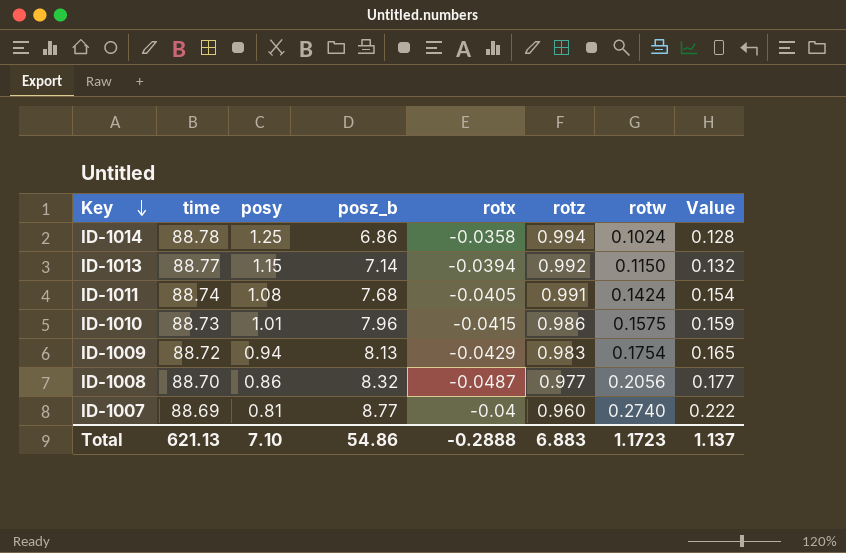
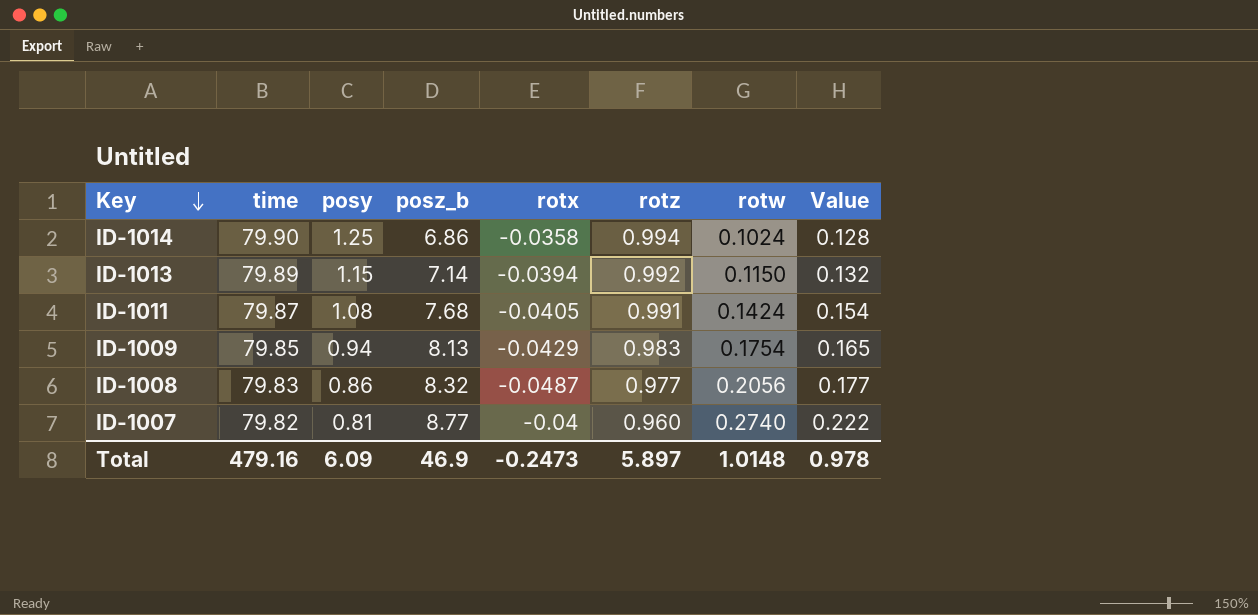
row ID-1010: 88.73 | 1.01 | 7.96 | -0.0415 | 0.986 | 0.1575 | 0.159 -> none
ID-1014 | time: 88.78 -> 79.90
ID-1013 | time: 88.77 -> 79.89
ID-1011 | time: 88.74 -> 79.87
ID-1009 | time: 88.72 -> 79.85
ID-1008 | time: 88.70 -> 79.83
ID-1007 | time: 88.69 -> 79.82
Total | time: 621.13 -> 479.16
Total | posy: 7.10 -> 6.09
Total | posz_b: 54.86 -> 46.9
Total | rotx: -0.2888 -> -0.2473
Total | rotz: 6.883 -> 5.897
Total | rotw: 1.1723 -> 1.0148
Total | Value: 1.137 -> 0.978

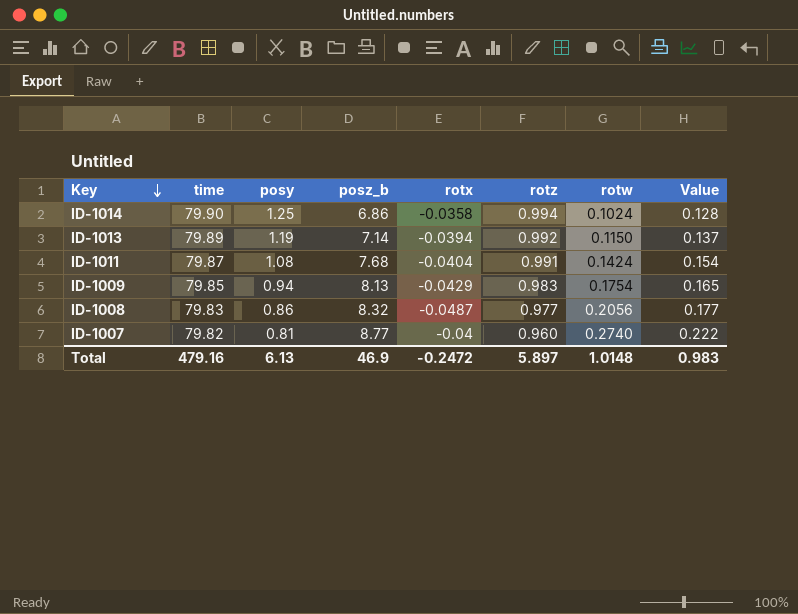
ID-1013 | posy: 1.15 -> 1.19
ID-1013 | Value: 0.132 -> 0.137
ID-1011 | rotx: -0.0405 -> -0.0404
Total | posy: 6.09 -> 6.13
Total | rotx: -0.2473 -> -0.2472
Total | Value: 0.978 -> 0.983

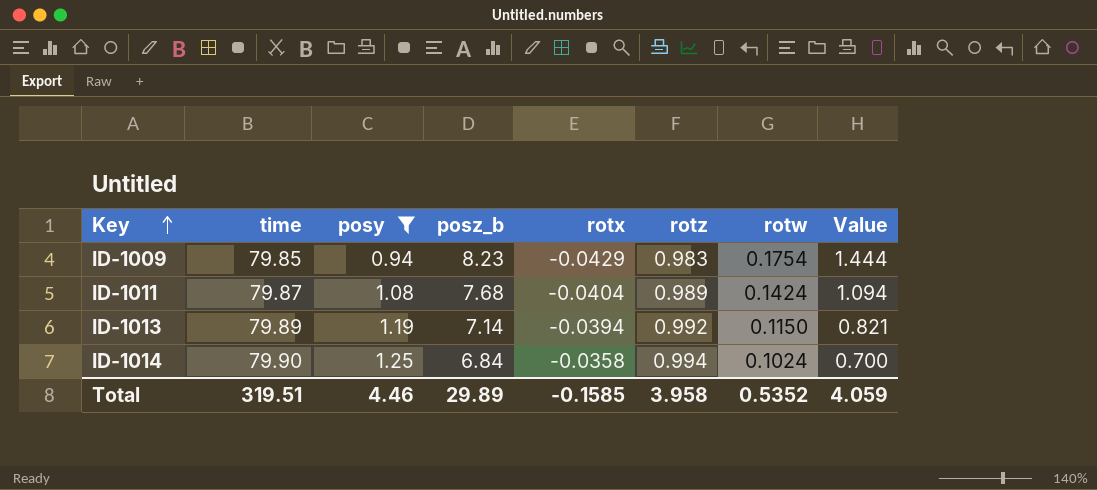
filter: none -> posy >= 0.94
row order: Key descending -> Key ascending
column Value | formula: [posy] * [rotw] -> [posz_b] * [rotw]
ID-1009 | posz_b: 8.13 -> 8.23
ID-1011 | rotz: 0.991 -> 0.989
ID-1014 | posz_b: 6.86 -> 6.84
Total | time: 479.16 -> 319.51
Total | posy: 6.13 -> 4.46
Total | posz_b: 46.9 -> 29.89
Total | rotx: -0.2472 -> -0.1585
Total | rotz: 5.897 -> 3.958
Total | rotw: 1.0148 -> 0.5352
Total | Value: 0.983 -> 4.059

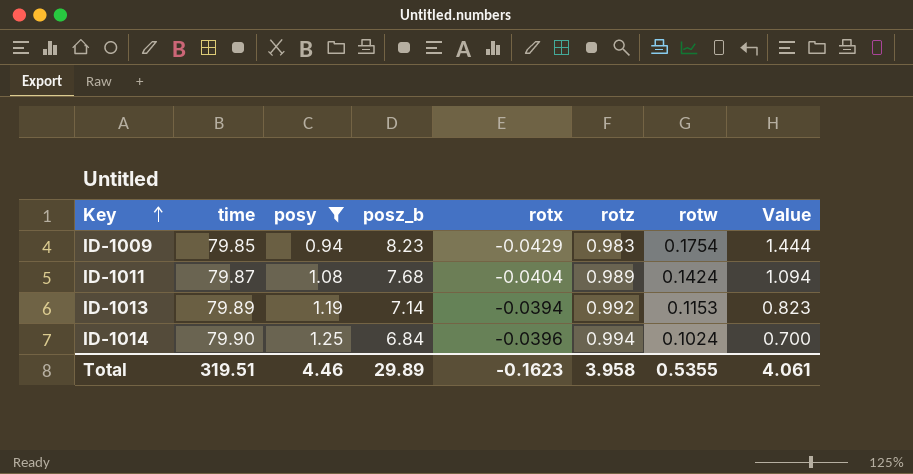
ID-1013 | rotw: 0.1150 -> 0.1153
ID-1013 | Value: 0.821 -> 0.823
ID-1014 | rotx: -0.0358 -> -0.0396
Total | rotx: -0.1585 -> -0.1623
Total | rotw: 0.5352 -> 0.5355
Total | Value: 4.059 -> 4.061

